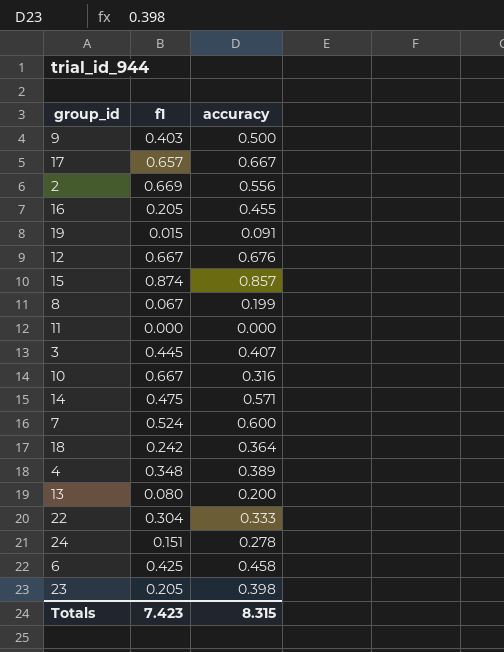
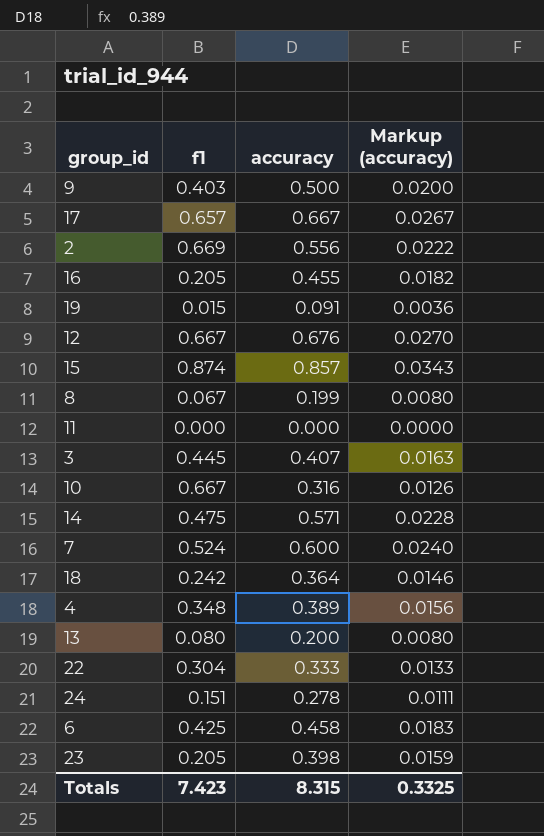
column Markup (accuracy) | formula: none -> [accuracy] * 0.04

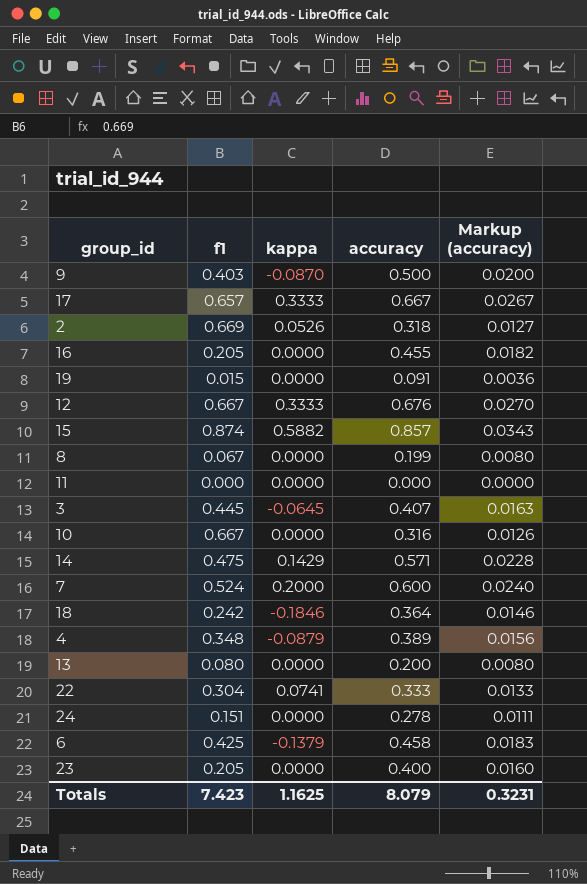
column kappa | position: none -> 3
2 | accuracy: 0.556 -> 0.318
2 | Markup (accuracy): 0.0222 -> 0.0127
23 | accuracy: 0.398 -> 0.400
23 | Markup (accuracy): 0.0159 -> 0.0160
Totals | accuracy: 8.315 -> 8.079
Totals | Markup (accuracy): 0.3325 -> 0.3231

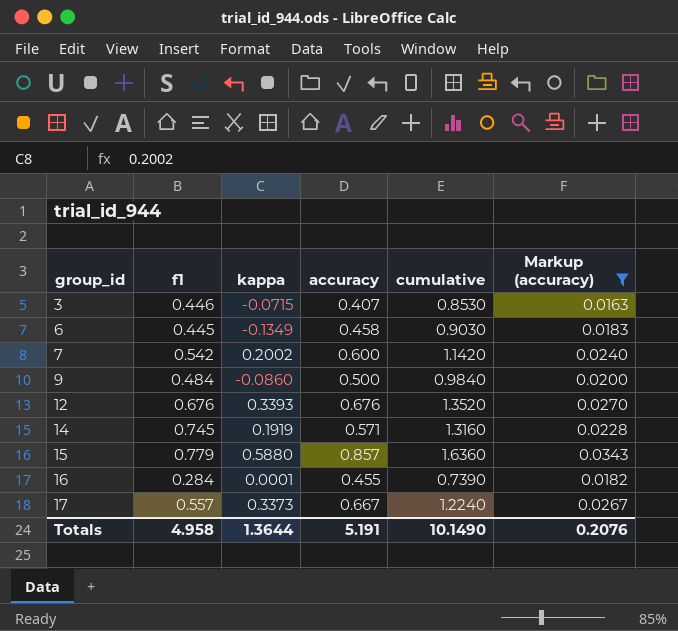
filter: none -> Markup (accuracy) >= 0.0163
row order: none -> group_id ascending
column cumulative | formula: none -> [f1] + [accuracy]
3 | f1: 0.445 -> 0.446
3 | kappa: -0.0645 -> -0.0715
6 | f1: 0.425 -> 0.445
6 | kappa: -0.1379 -> -0.1349
7 | f1: 0.524 -> 0.542
7 | kappa: 0.2000 -> 0.2002
9 | f1: 0.403 -> 0.484
9 | kappa: -0.0870 -> -0.0860
12 | f1: 0.667 -> 0.676
12 | kappa: 0.3333 -> 0.3393
14 | f1: 0.475 -> 0.745
14 | kappa: 0.1429 -> 0.1919
15 | f1: 0.874 -> 0.779
15 | kappa: 0.5882 -> 0.5880
16 | f1: 0.205 -> 0.284
16 | kappa: 0.0000 -> 0.0001
17 | f1: 0.657 -> 0.557
17 | kappa: 0.3333 -> 0.3373
Totals | f1: 7.423 -> 4.958
Totals | kappa: 1.1625 -> 1.3644
Totals | accuracy: 8.079 -> 5.191
Totals | Markup (accuracy): 0.3231 -> 0.2076

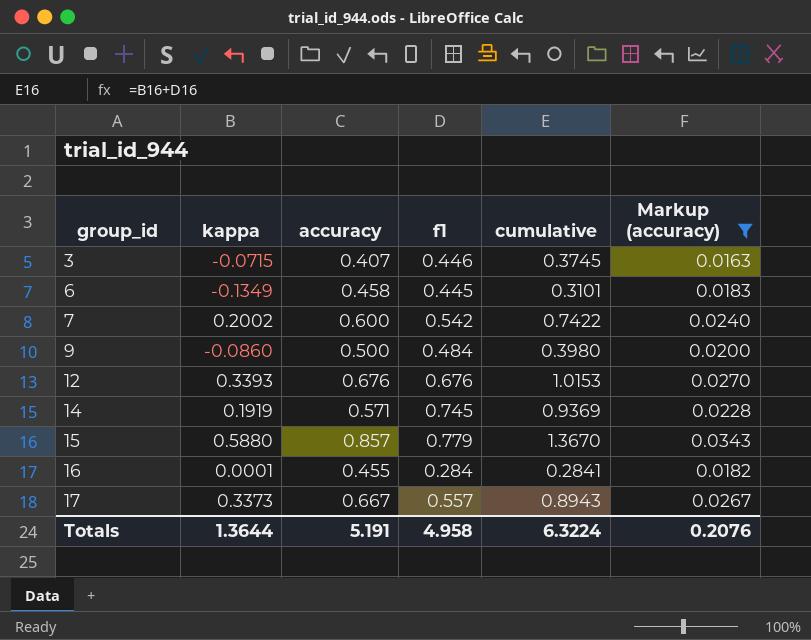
column f1 | position: 2 -> 4
column cumulative | formula: [f1] + [accuracy] -> [kappa] + [f1]
Totals | cumulative: 10.1490 -> 6.3224

